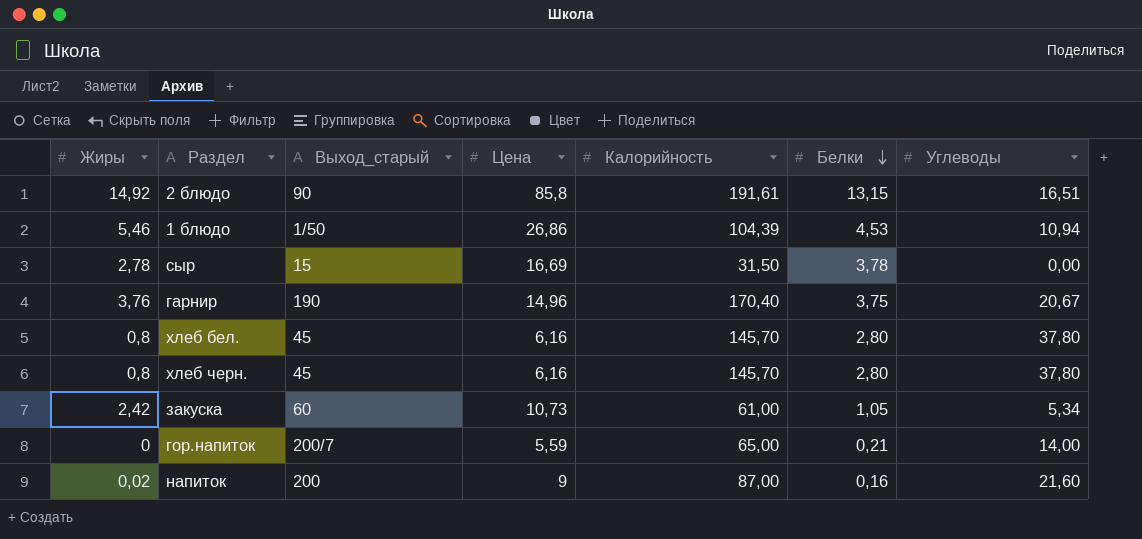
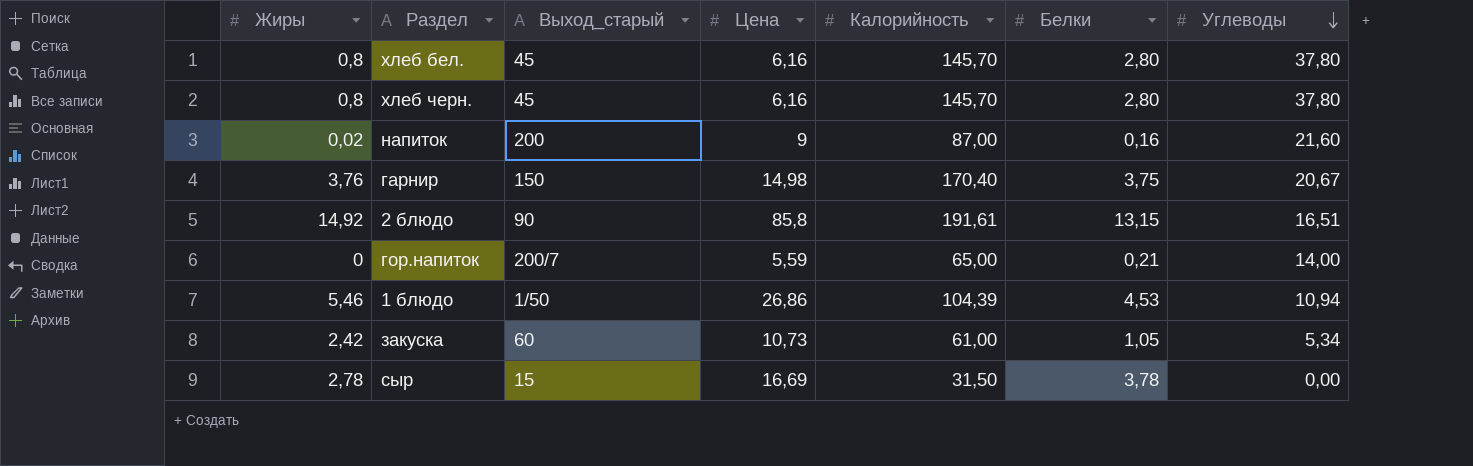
row order: Белки descending -> Углеводы descending
гарнир | Выход_старый: 190 -> 150
гарнир | Цена: 14,96 -> 14,98

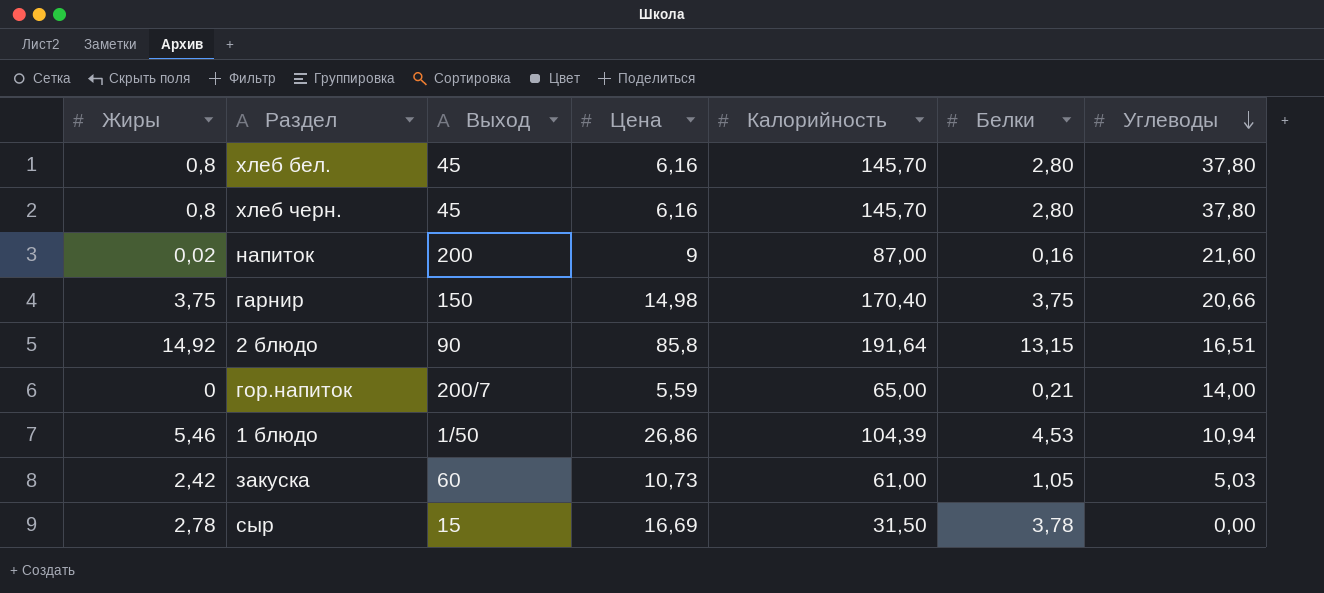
column name: Выход_старый -> Выход
гарнир | Жиры: 3,76 -> 3,75
гарнир | Углеводы: 20,67 -> 20,66
2 блюдо | Калорийность: 191,61 -> 191,64
закуска | Углеводы: 5,34 -> 5,03

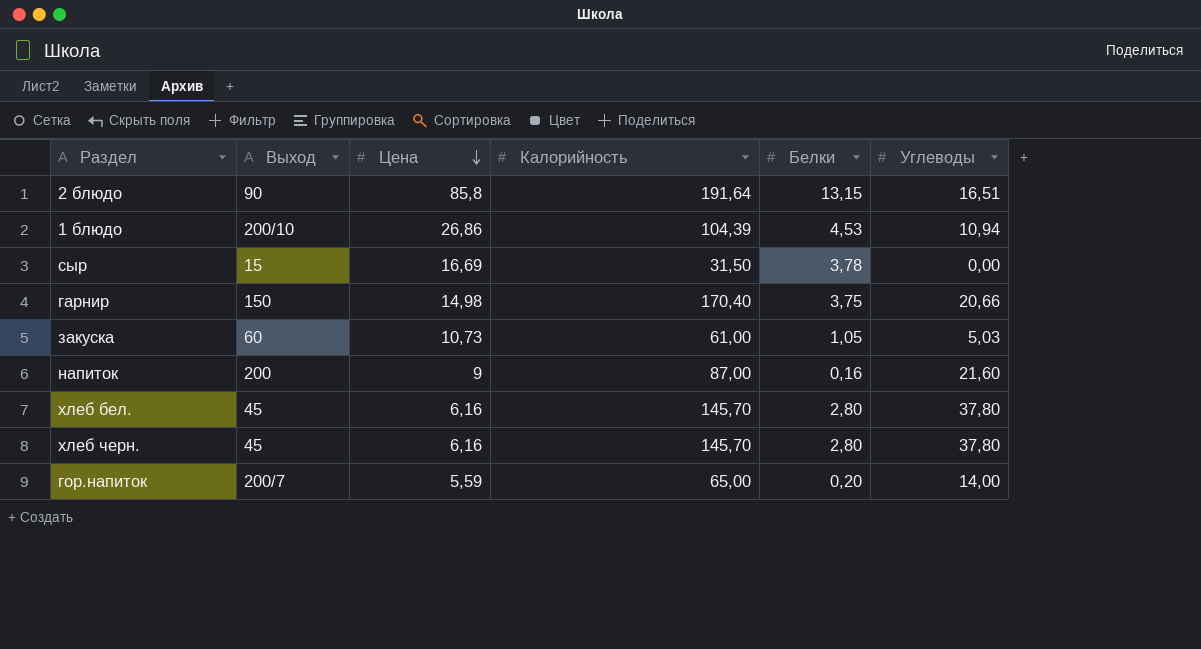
row order: Углеводы descending -> Цена descending
column Жиры | position: 1 -> none
1 блюдо | Выход: 1/50 -> 200/10
гор.напиток | Белки: 0,21 -> 0,20

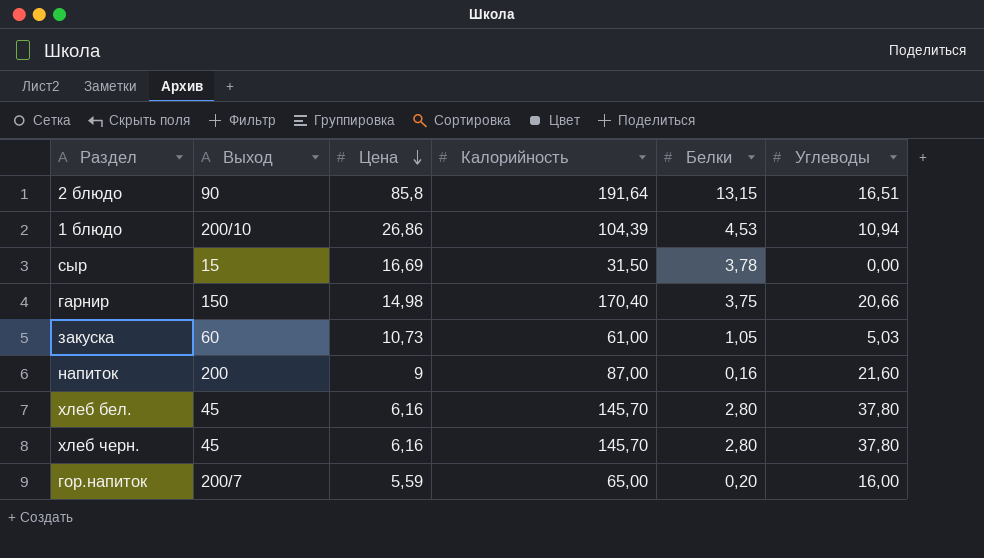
гор.напиток | Углеводы: 14,00 -> 16,00

